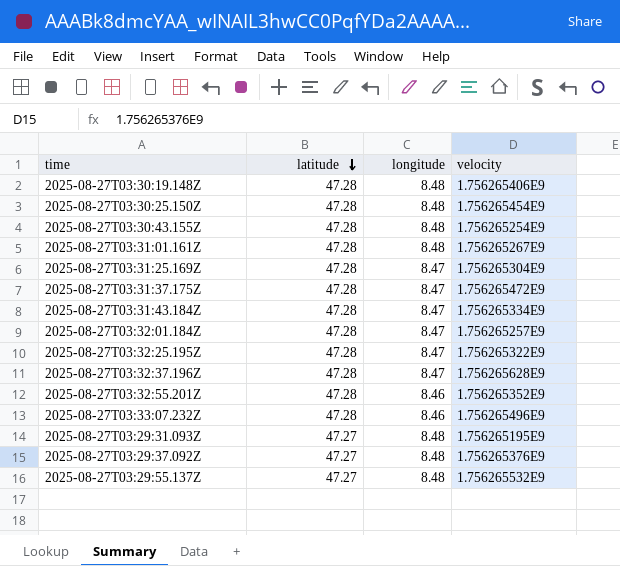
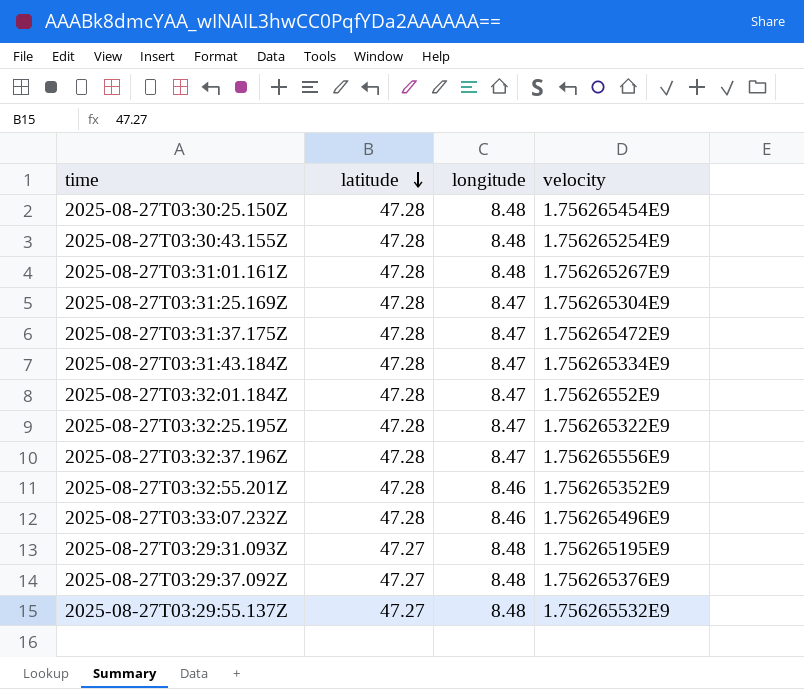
row 2025-08-27T03:30:19.148Z: 47.28 | 8.48 | 1.756265406E9 -> none
2025-08-27T03:32:01.184Z | velocity: 1.756265257E9 -> 1.75626552E9
2025-08-27T03:32:37.196Z | velocity: 1.756265628E9 -> 1.756265556E9

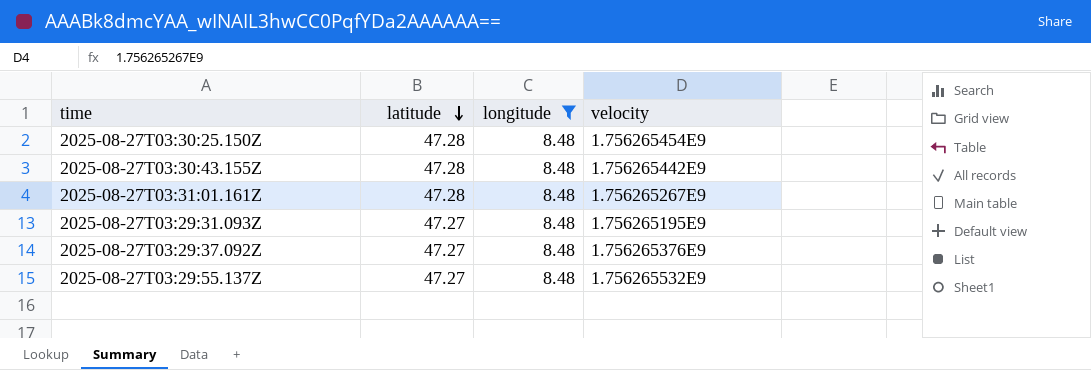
filter: none -> longitude = 8.48
2025-08-27T03:30:43.155Z | velocity: 1.756265254E9 -> 1.756265442E9

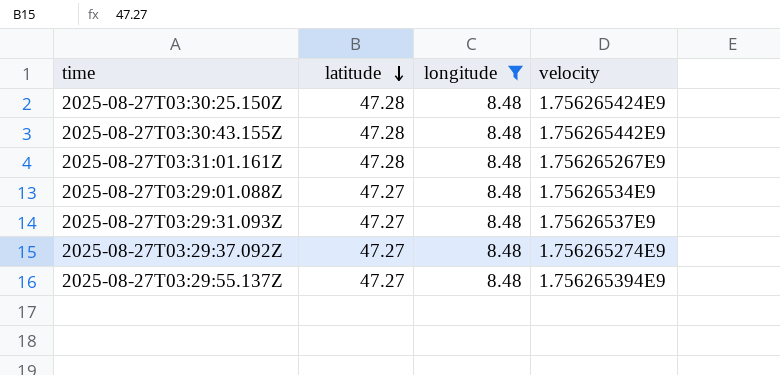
2025-08-27T03:30:25.150Z | velocity: 1.756265454E9 -> 1.756265424E9
row 2025-08-27T03:29:01.088Z: none -> 47.27 | 8.48 | 1.75626534E9
2025-08-27T03:29:31.093Z | velocity: 1.756265195E9 -> 1.75626537E9
2025-08-27T03:29:37.092Z | velocity: 1.756265376E9 -> 1.756265274E9
2025-08-27T03:29:55.137Z | velocity: 1.756265532E9 -> 1.756265394E9

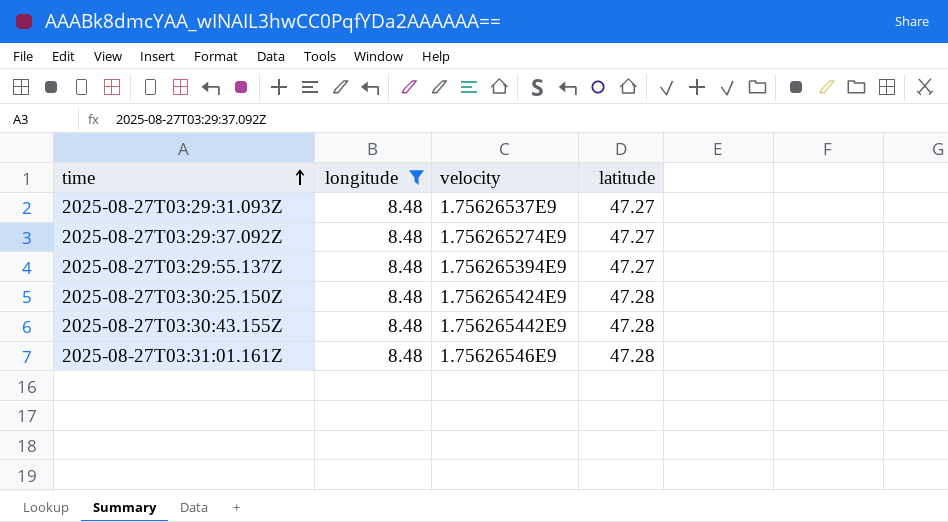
row order: latitude descending -> time ascending
column latitude | position: 2 -> 4
row 2025-08-27T03:29:01.088Z: 47.27 | 8.48 | 1.75626534E9 -> none
2025-08-27T03:31:01.161Z | velocity: 1.756265267E9 -> 1.75626546E9

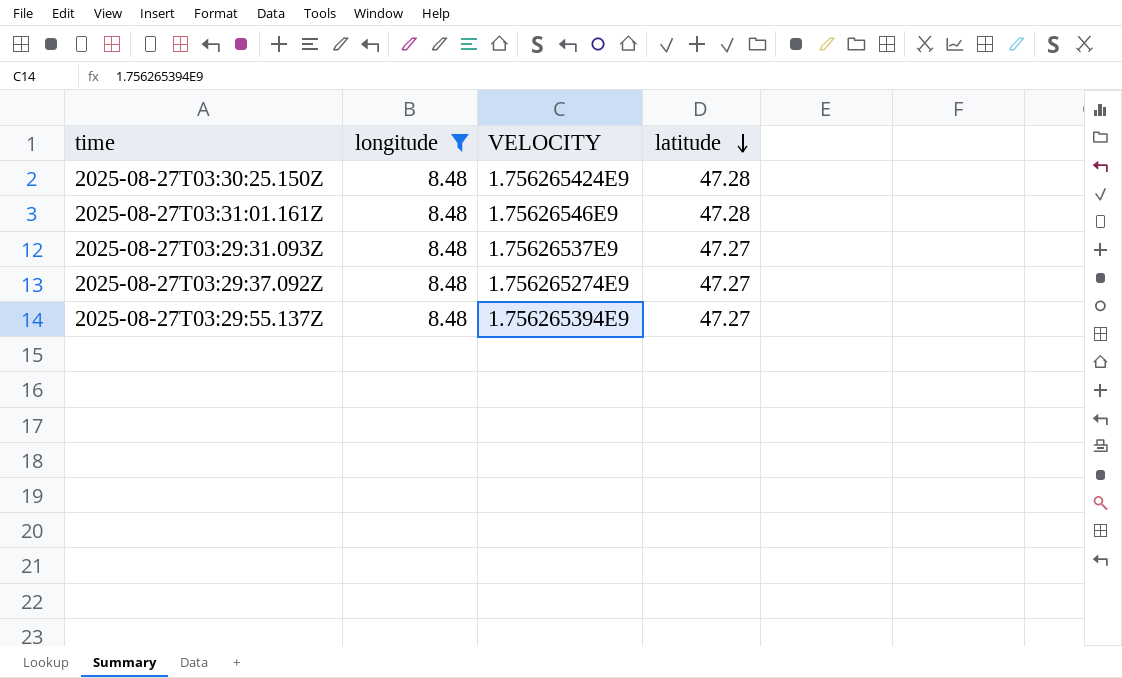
row order: time ascending -> latitude descending
column name: velocity -> VELOCITY
row 2025-08-27T03:30:43.155Z: 8.48 | 1.756265442E9 | 47.28 -> none

